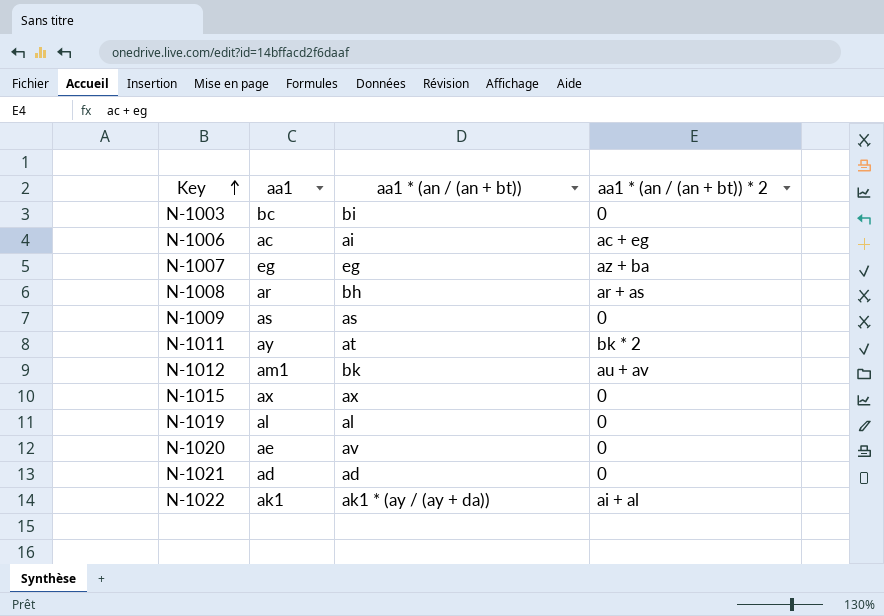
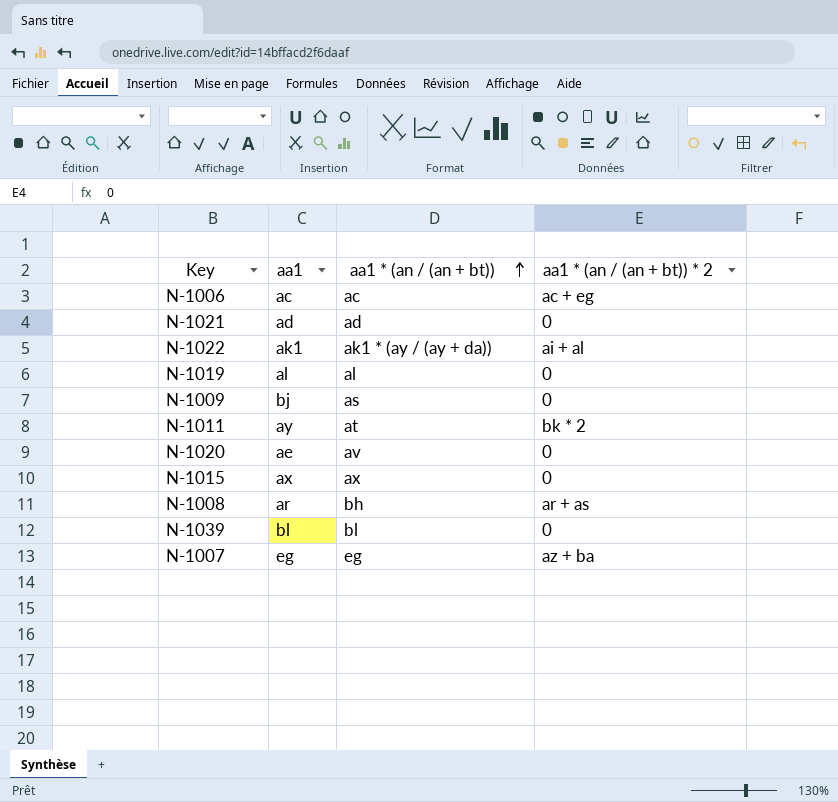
row order: Key ascending -> aa1 * (an / (an + bt)) ascending
row N-1003: bc | bi | 0 -> none
row N-1012: am1 | bk | au + av -> none
N-1006 | aa1 * (an / (an + bt)): ai -> ac
N-1009 | aa1: as -> bj
row N-1039: none -> bl | bl | 0

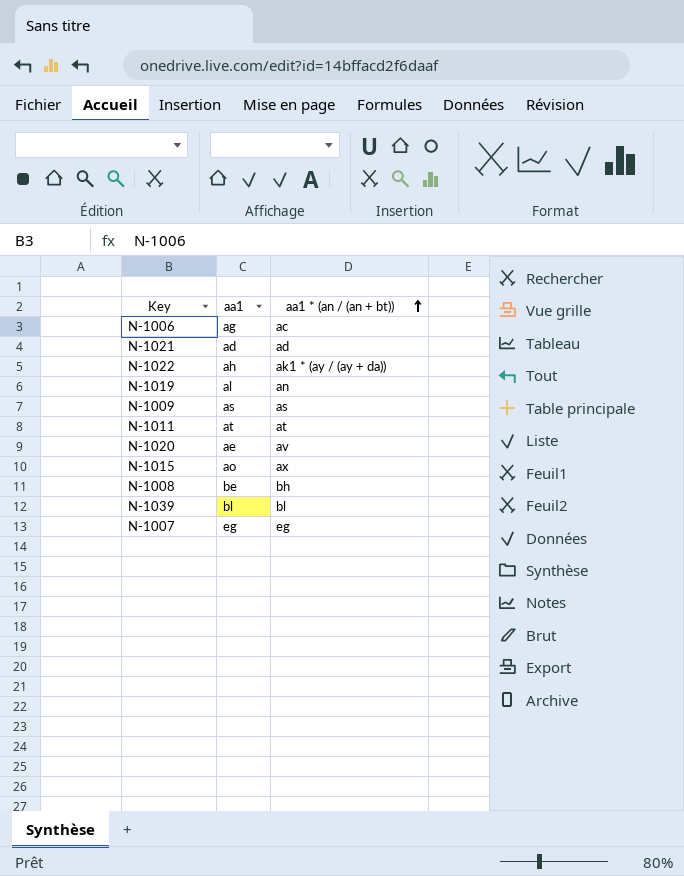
column aa1 * (an / (an + bt)) * 2 | position: 4 -> none
N-1006 | aa1: ac -> ag
N-1022 | aa1: ak1 -> ah
N-1019 | aa1 * (an / (an + bt)): al -> an
N-1009 | aa1: bj -> as
N-1011 | aa1: ay -> at
N-1015 | aa1: ax -> ao
N-1008 | aa1: ar -> be

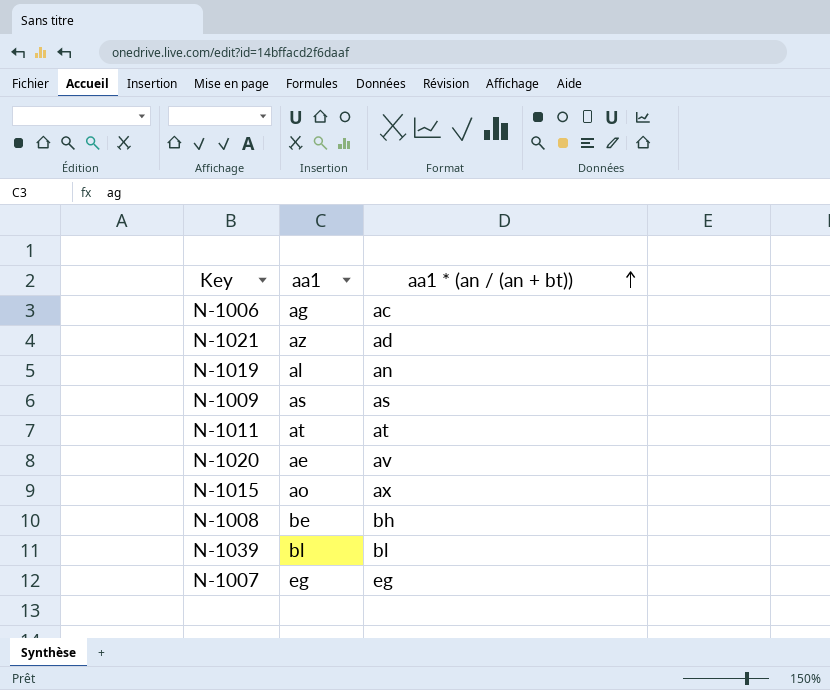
row N-1022: ah | ak1 * (ay / (ay + da)) -> none
N-1021 | aa1: ad -> az

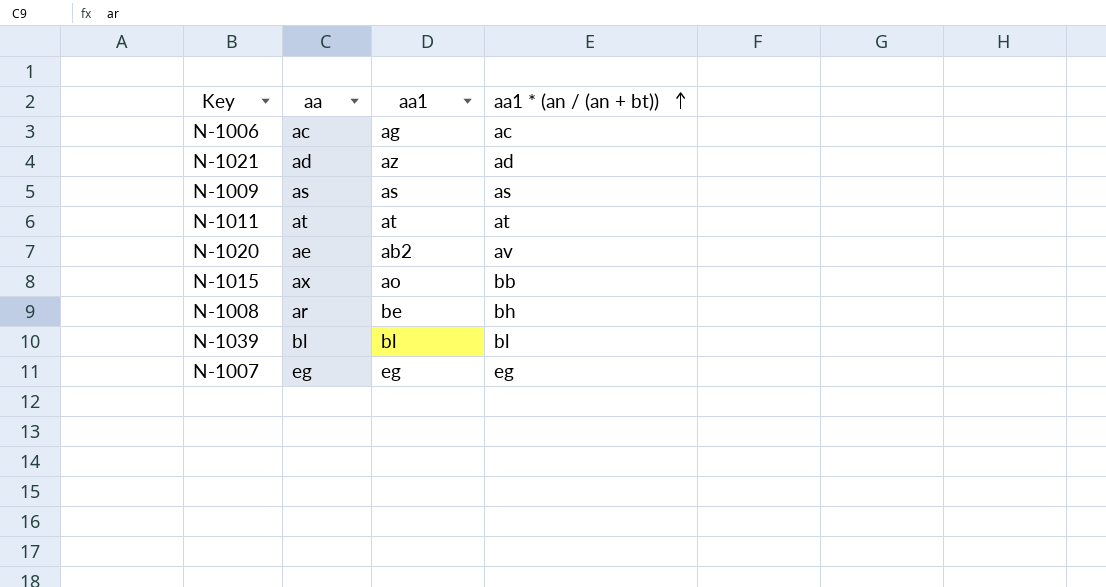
column aa | position: none -> 2
row N-1019: al | an -> none
N-1020 | aa1: ae -> ab2
N-1015 | aa1 * (an / (an + bt)): ax -> bb

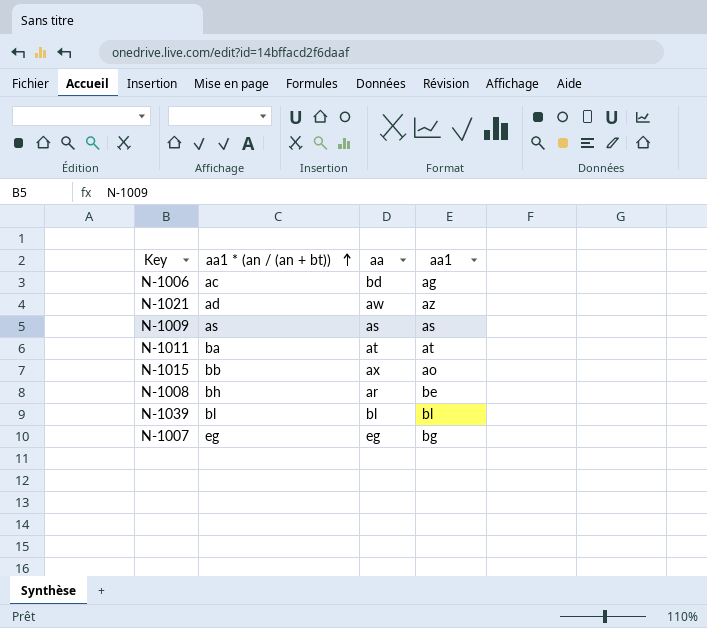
column aa1 * (an / (an + bt)) | position: 4 -> 2
row N-1020: ae | ab2 | av -> none
N-1006 | aa: ac -> bd
N-1021 | aa: ad -> aw
N-1011 | aa1 * (an / (an + bt)): at -> ba
N-1007 | aa1: eg -> bg

